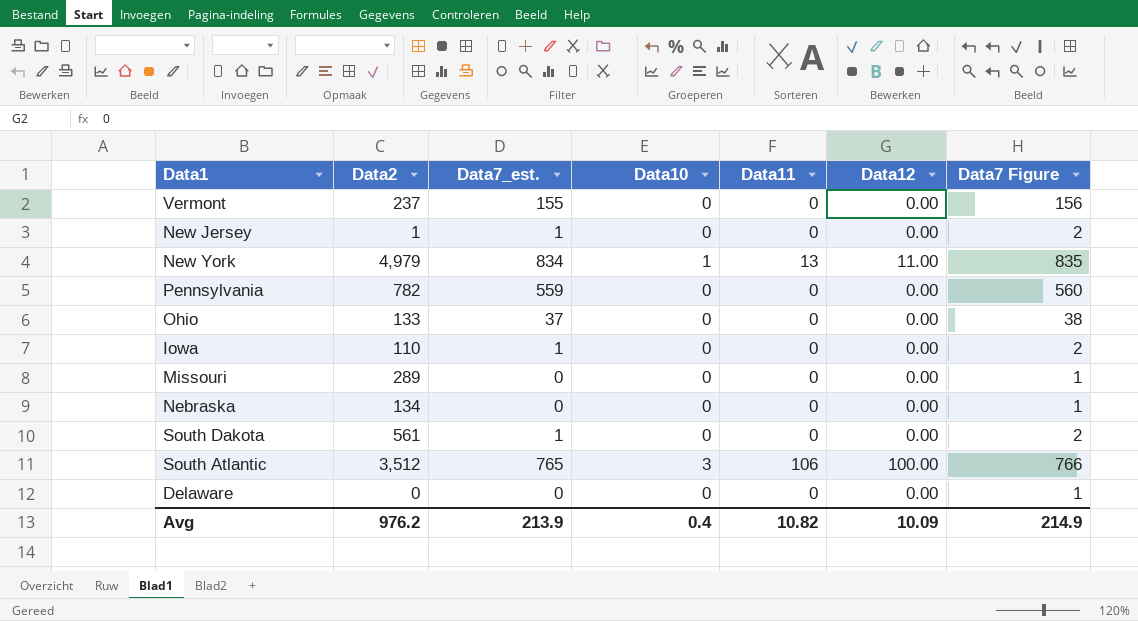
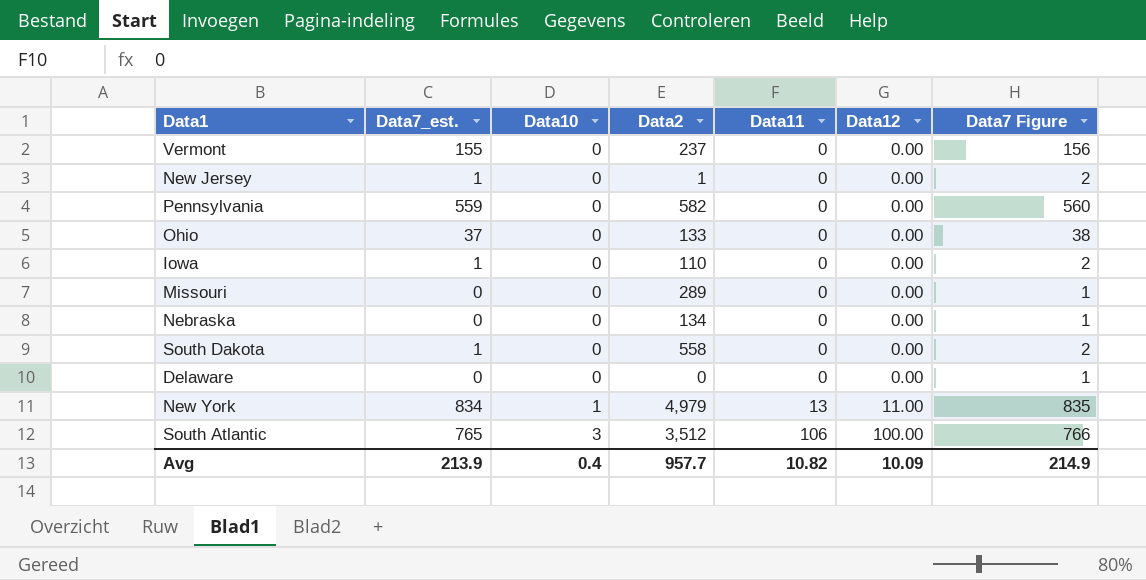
row order: none -> Data10 ascending
column Data2 | position: 2 -> 4
Pennsylvania | Data2: 782 -> 582
South Dakota | Data2: 561 -> 558
Avg | Data2: 976.2 -> 957.7

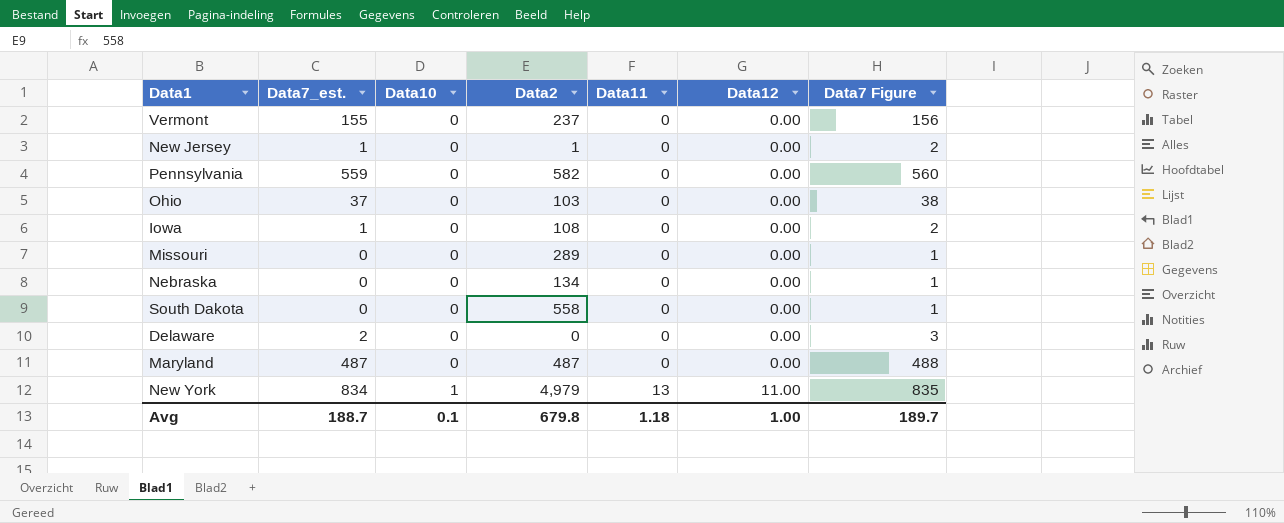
row South Atlantic: 765 | 3 | 3,512 | 106 | 100.00 | 766 -> none
Ohio | Data2: 133 -> 103
Iowa | Data2: 110 -> 108
South Dakota | Data7_est.: 1 -> 0
South Dakota | Data7 Figure: 2 -> 1
Delaware | Data7_est.: 0 -> 2
Delaware | Data7 Figure: 1 -> 3
row Maryland: none -> 487 | 0 | 487 | 0 | 0.00 | 488
Avg | Data7_est.: 213.9 -> 188.7
Avg | Data10: 0.4 -> 0.1
Avg | Data2: 957.7 -> 679.8
Avg | Data11: 10.82 -> 1.18
Avg | Data12: 10.09 -> 1.00
Avg | Data7 Figure: 214.9 -> 189.7

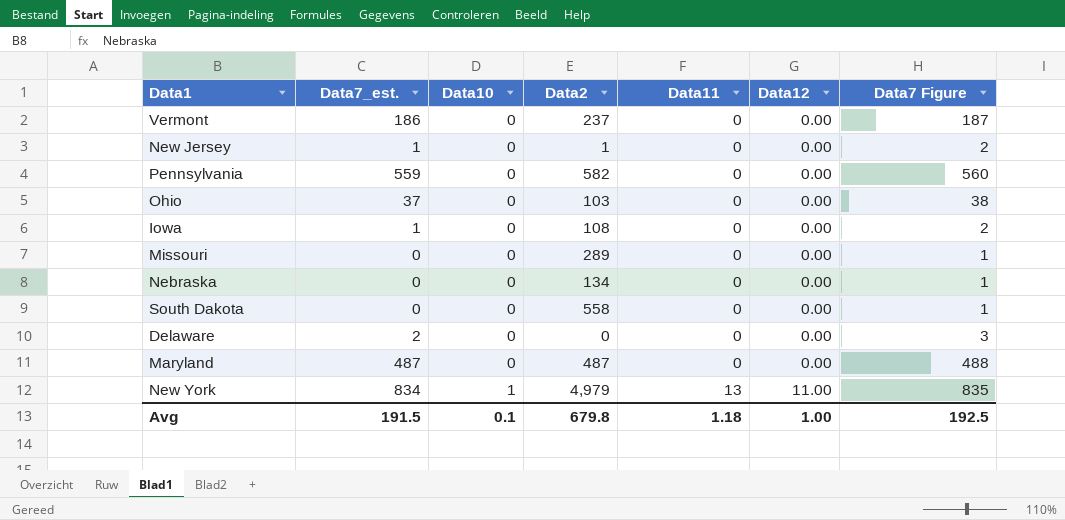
Vermont | Data7_est.: 155 -> 186
Vermont | Data7 Figure: 156 -> 187
Avg | Data7_est.: 188.7 -> 191.5
Avg | Data7 Figure: 189.7 -> 192.5

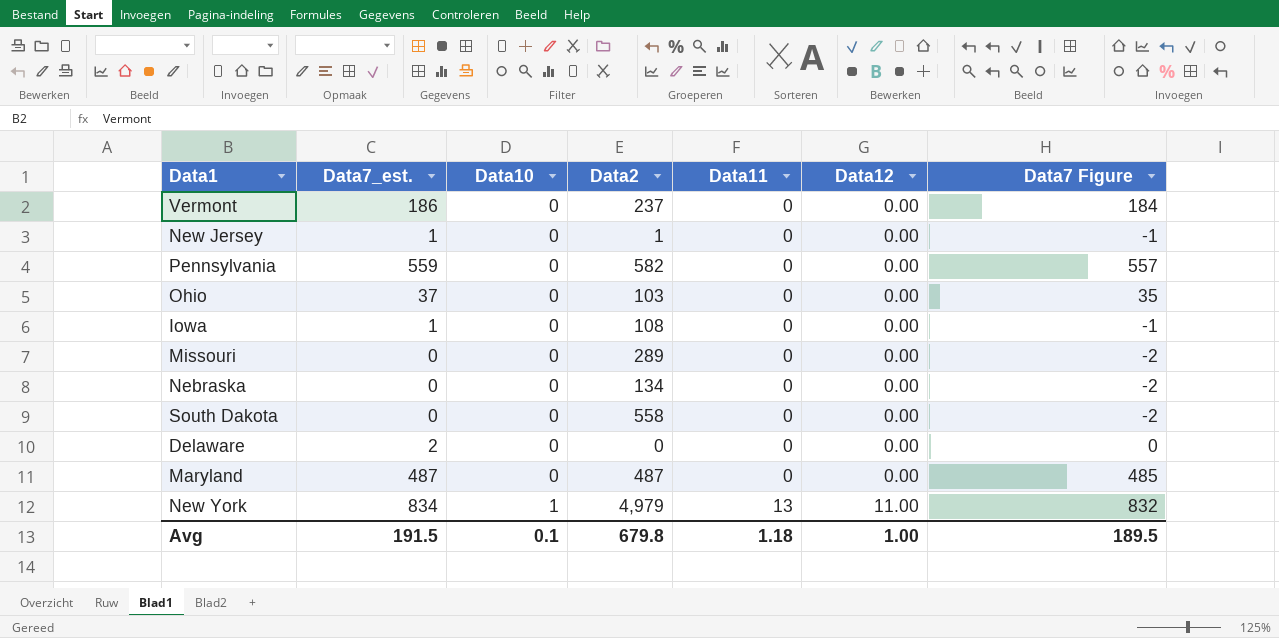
column Data7 Figure | formula: [Data7_est.] + 1 -> [Data7_est.] - 2
Avg | Data7 Figure: 192.5 -> 189.5

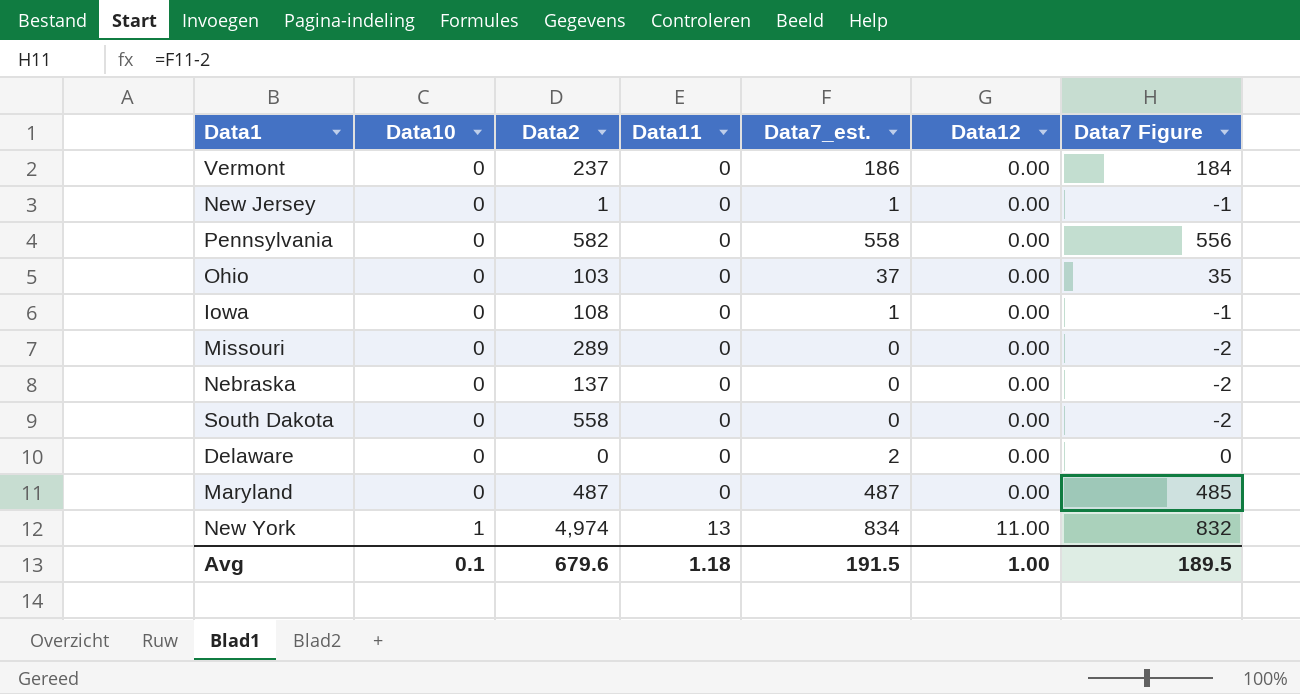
column Data7_est. | position: 2 -> 5
Pennsylvania | Data7_est.: 559 -> 558
Pennsylvania | Data7 Figure: 557 -> 556
Nebraska | Data2: 134 -> 137
New York | Data2: 4,979 -> 4,974
Avg | Data2: 679.8 -> 679.6

